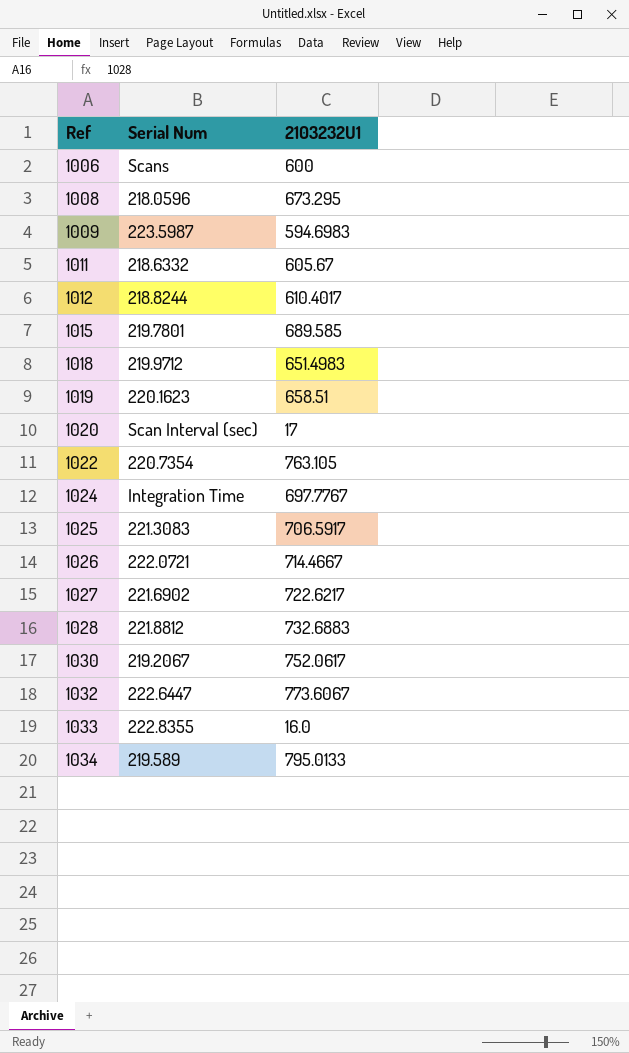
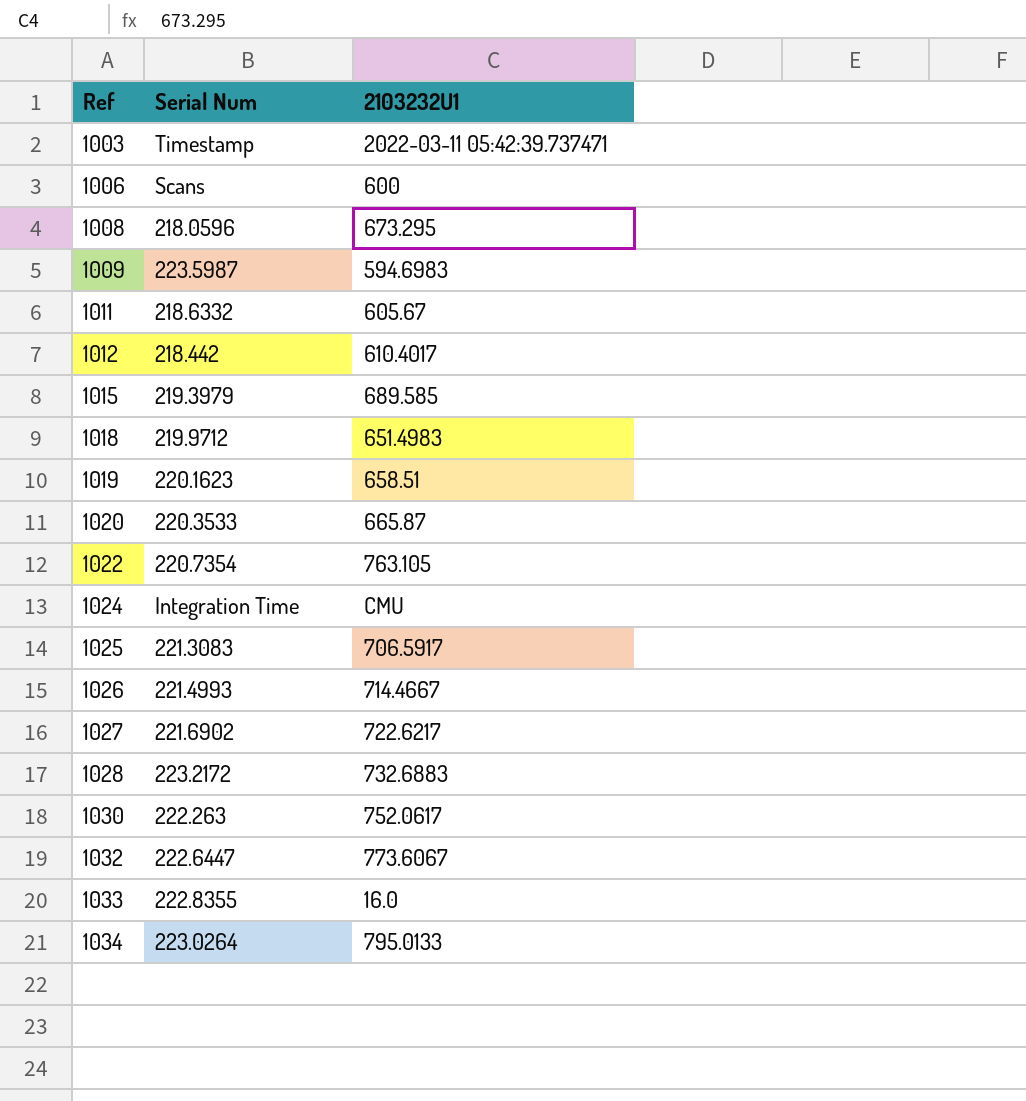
row 1003: none -> Timestamp | 2022-03-11 05:42:39.737471
1012 | Serial Num: 218.8244 -> 218.442
1015 | Serial Num: 219.7801 -> 219.3979
1020 | Serial Num: Scan Interval (sec) -> 220.3533
1020 | 2103232U1: 17 -> 665.87
1024 | 2103232U1: 697.7767 -> CMU
1026 | Serial Num: 222.0721 -> 221.4993
1028 | Serial Num: 221.8812 -> 223.2172
1030 | Serial Num: 219.2067 -> 222.263
1034 | Serial Num: 219.589 -> 223.0264

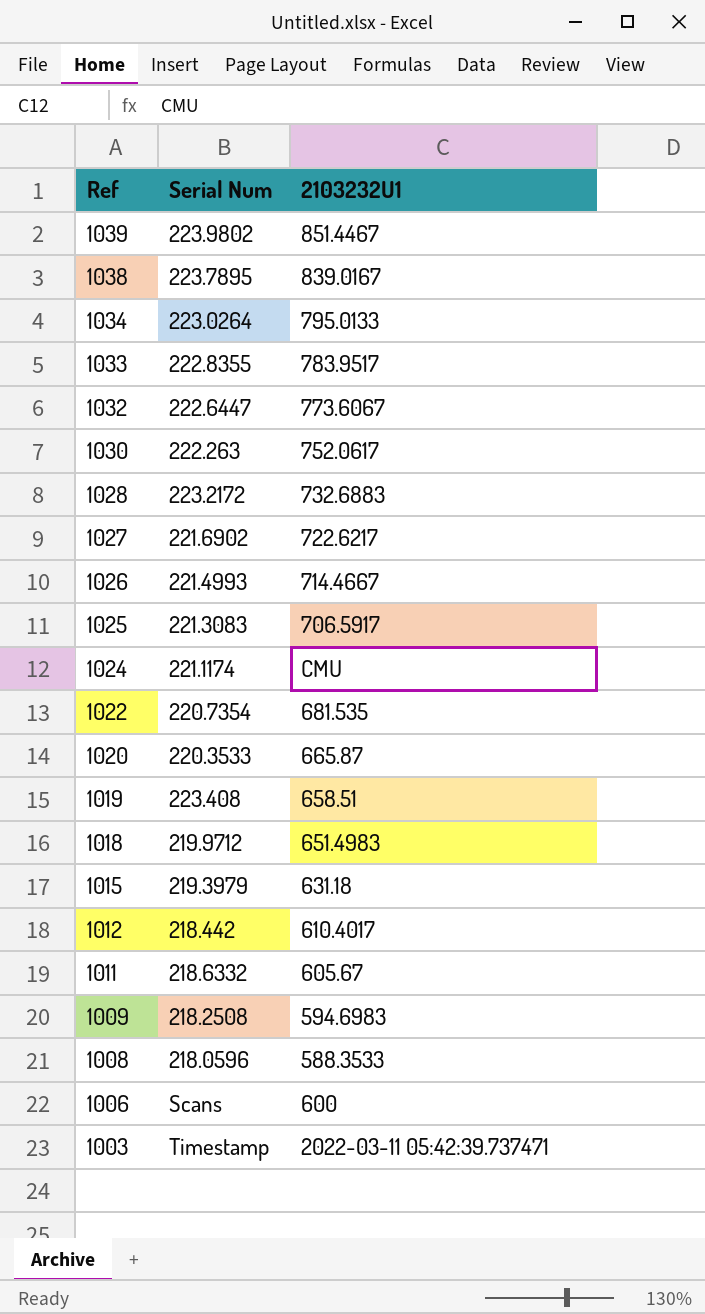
row order: Ref ascending -> Ref descending
row 1039: none -> 223.9802 | 851.4467
row 1038: none -> 223.7895 | 839.0167
1033 | 2103232U1: 16.0 -> 783.9517
1024 | Serial Num: Integration Time -> 221.1174
1022 | 2103232U1: 763.105 -> 681.535
1019 | Serial Num: 220.1623 -> 223.408
1015 | 2103232U1: 689.585 -> 631.18
1009 | Serial Num: 223.5987 -> 218.2508
1008 | 2103232U1: 673.295 -> 588.3533

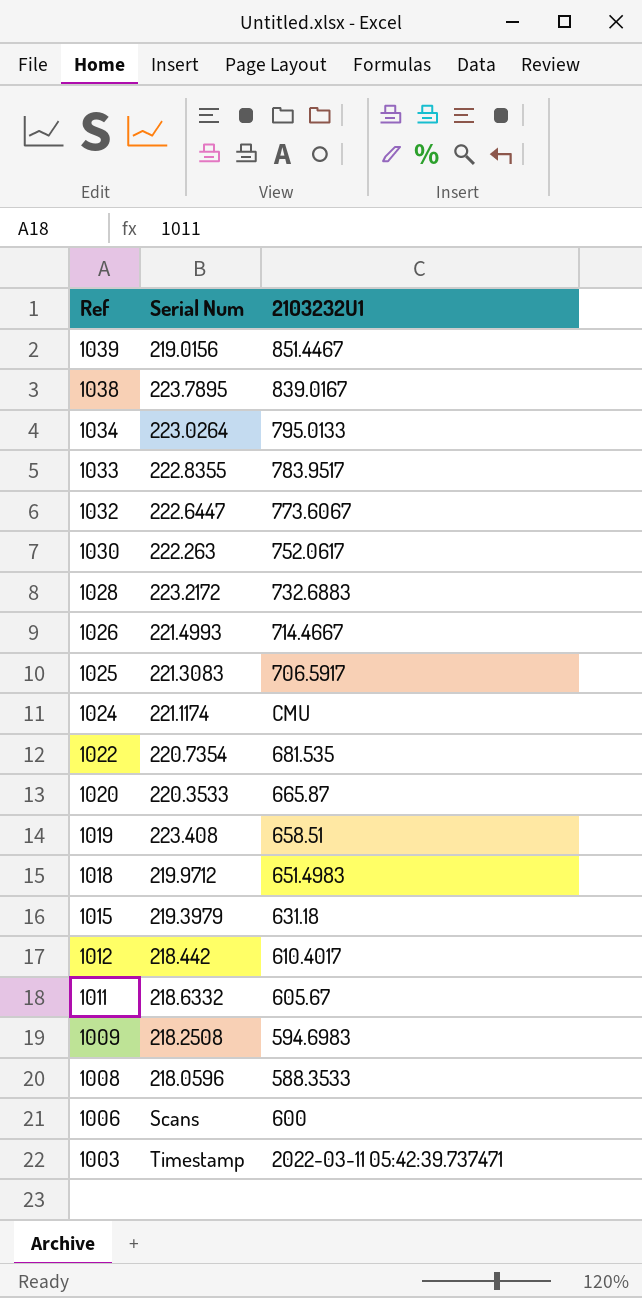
row 1027: 221.6902 | 722.6217 -> none
1039 | Serial Num: 223.9802 -> 219.0156

